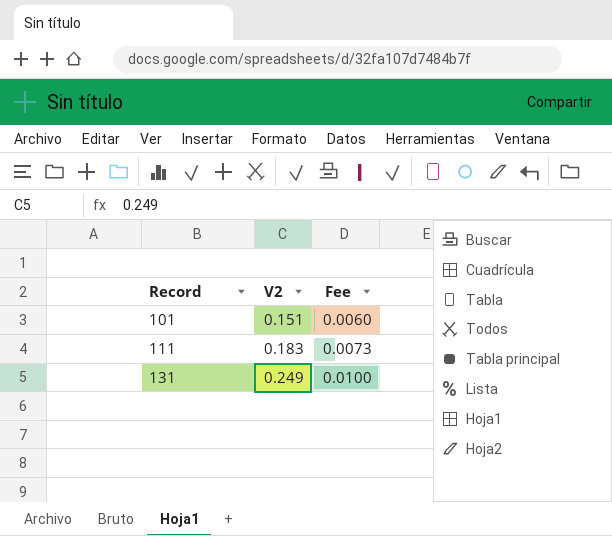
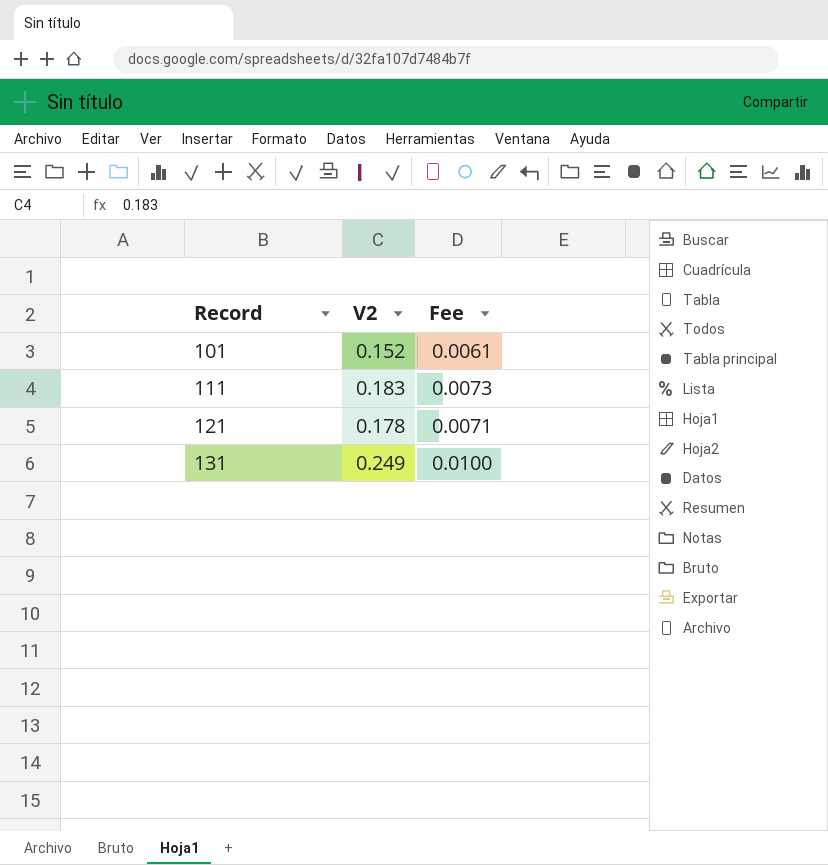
101 | V2: 0.151 -> 0.152
101 | Fee: 0.0060 -> 0.0061
row 121: none -> 0.178 | 0.0071

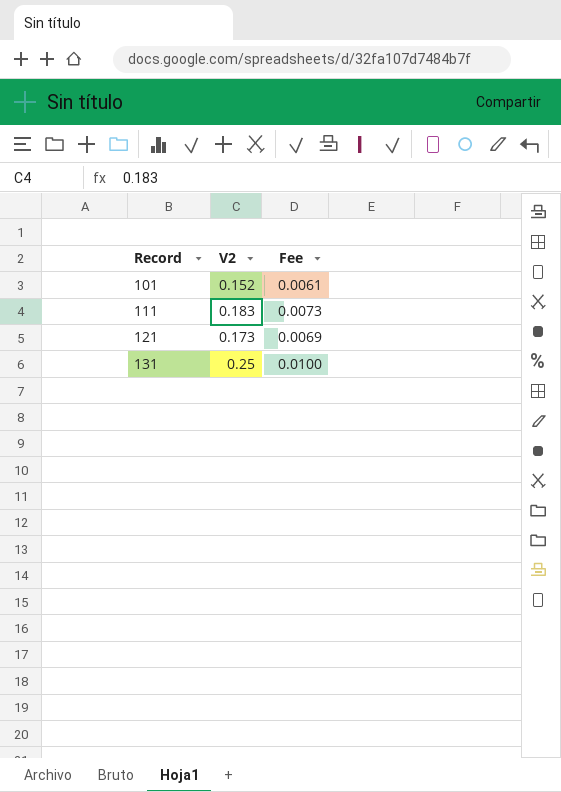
121 | V2: 0.178 -> 0.173
121 | Fee: 0.0071 -> 0.0069
131 | V2: 0.249 -> 0.25

